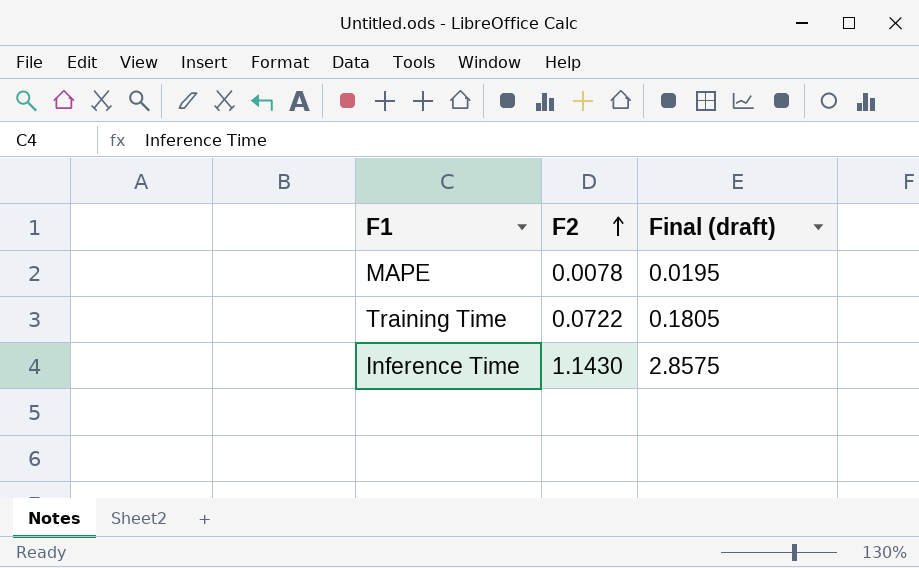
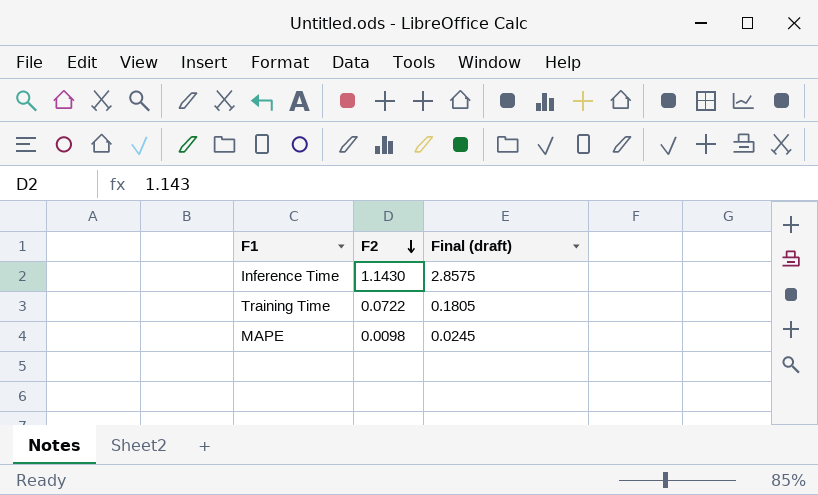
row order: F2 ascending -> F2 descending
MAPE | F2: 0.0078 -> 0.0098
MAPE | Final (draft): 0.0195 -> 0.0245

